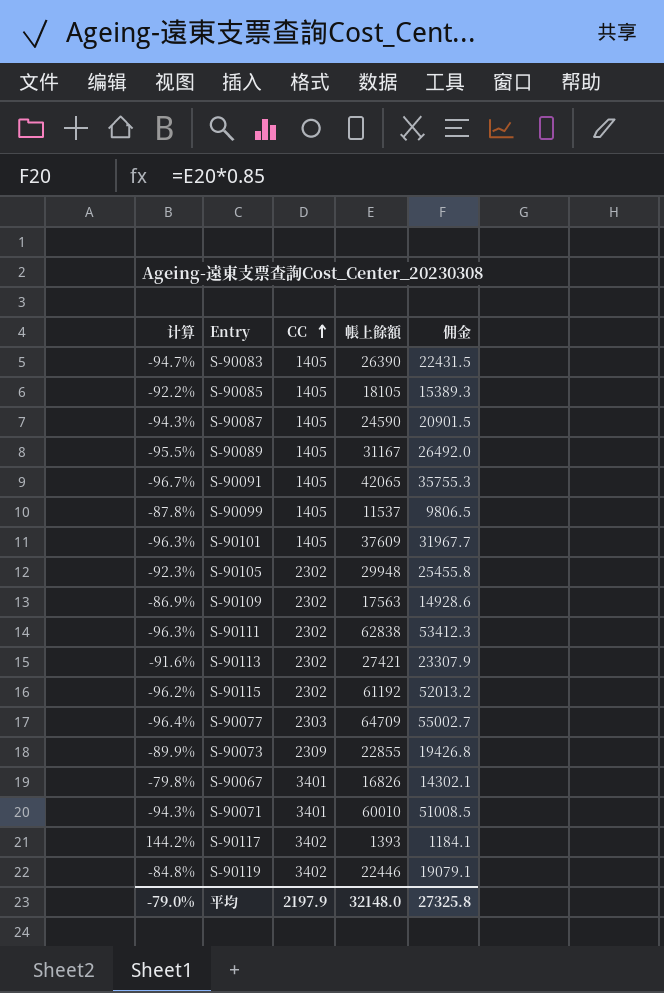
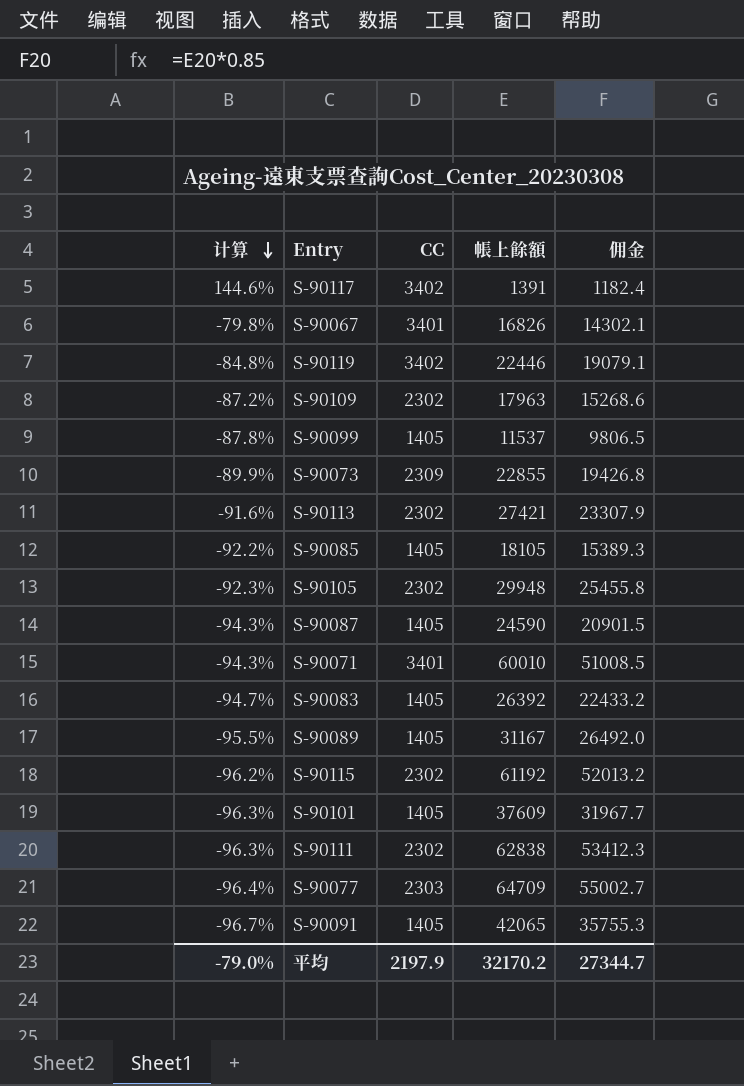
row order: CC ascending -> 计算 descending
S-90117 | 计算: 144.2% -> 144.6%
S-90117 | 帳上餘額: 1393 -> 1391
S-90117 | 佣金: 1184.1 -> 1182.4
S-90109 | 计算: -86.9% -> -87.2%
S-90109 | 帳上餘額: 17563 -> 17963
S-90109 | 佣金: 14928.6 -> 15268.6
S-90083 | 帳上餘額: 26390 -> 26392
S-90083 | 佣金: 22431.5 -> 22433.2
平均 | 帳上餘額: 32148.0 -> 32170.2
平均 | 佣金: 27325.8 -> 27344.7

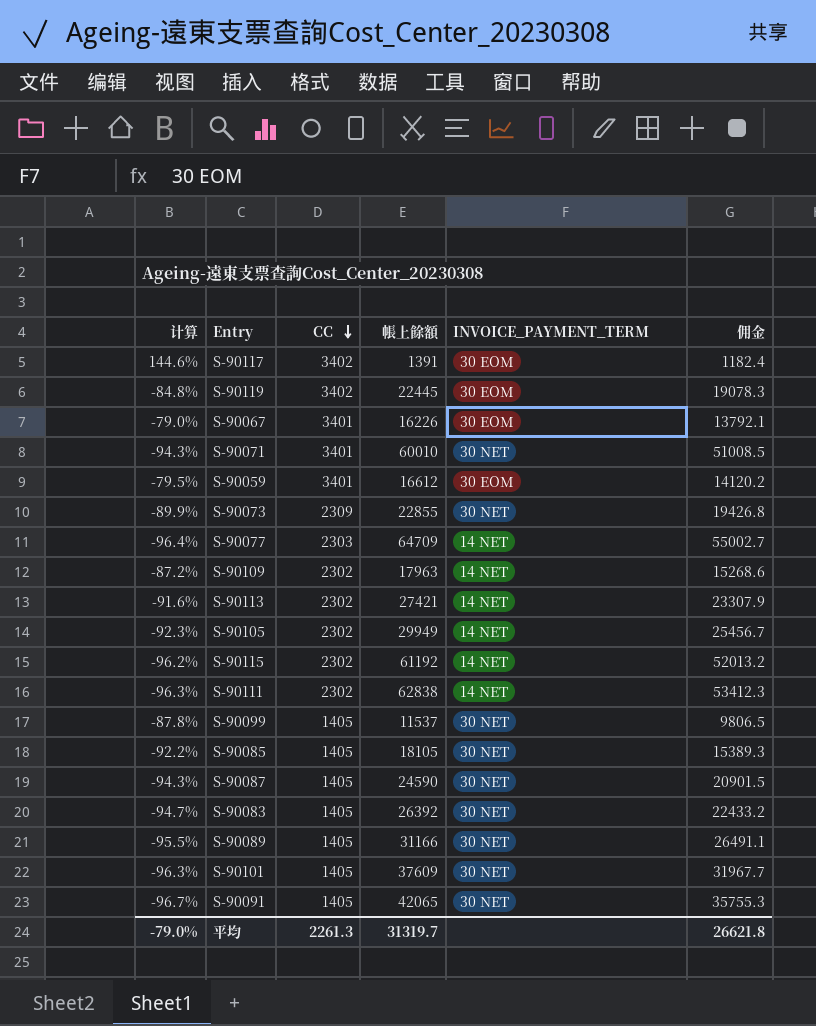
row order: 计算 descending -> CC descending
column INVOICE_PAYMENT_TERM | position: none -> 5
S-90119 | 帳上餘額: 22446 -> 22445
S-90119 | 佣金: 19079.1 -> 19078.3
S-90067 | 计算: -79.8% -> -79.0%
S-90067 | 帳上餘額: 16826 -> 16226
S-90067 | 佣金: 14302.1 -> 13792.1
row S-90059: none -> -79.5% | 3401 | 16612 | 30 EOM | 14120.2
S-90105 | 帳上餘額: 29948 -> 29949
S-90105 | 佣金: 25455.8 -> 25456.7
S-90089 | 帳上餘額: 31167 -> 31166
S-90089 | 佣金: 26492.0 -> 26491.1
平均 | CC: 2197.9 -> 2261.3
平均 | 帳上餘額: 32170.2 -> 31319.7
平均 | 佣金: 27344.7 -> 26621.8

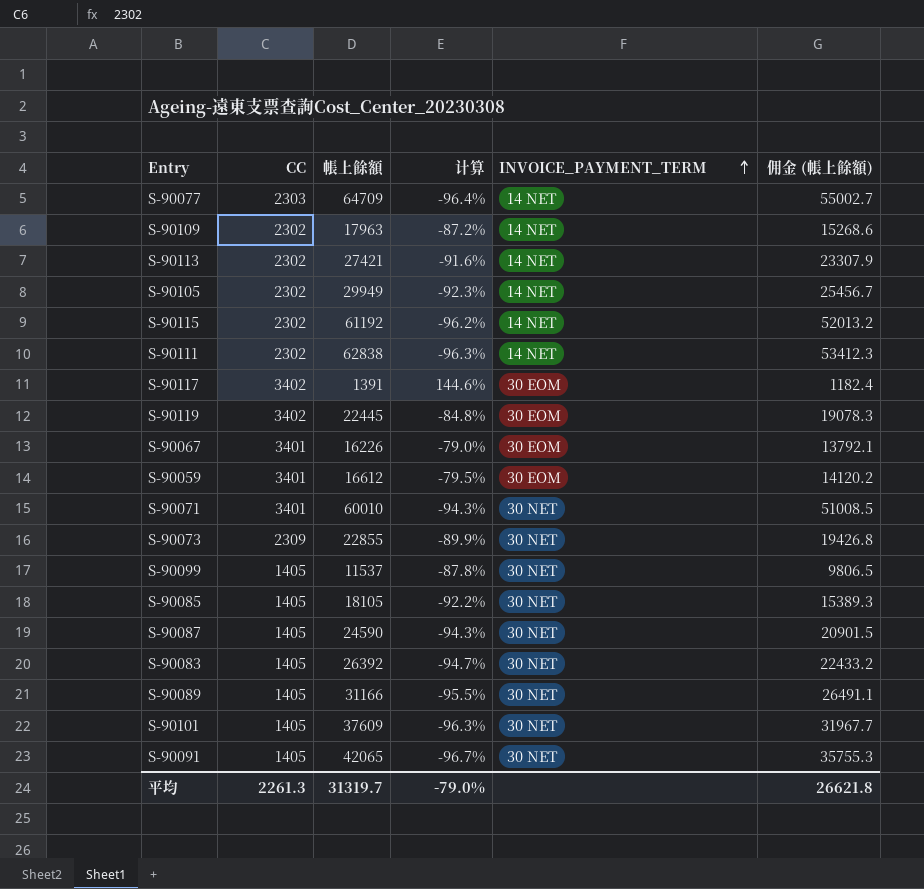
row order: CC descending -> INVOICE_PAYMENT_TERM ascending
column 计算 | position: 1 -> 4
column name: 佣金 -> 佣金 (帳上餘額)

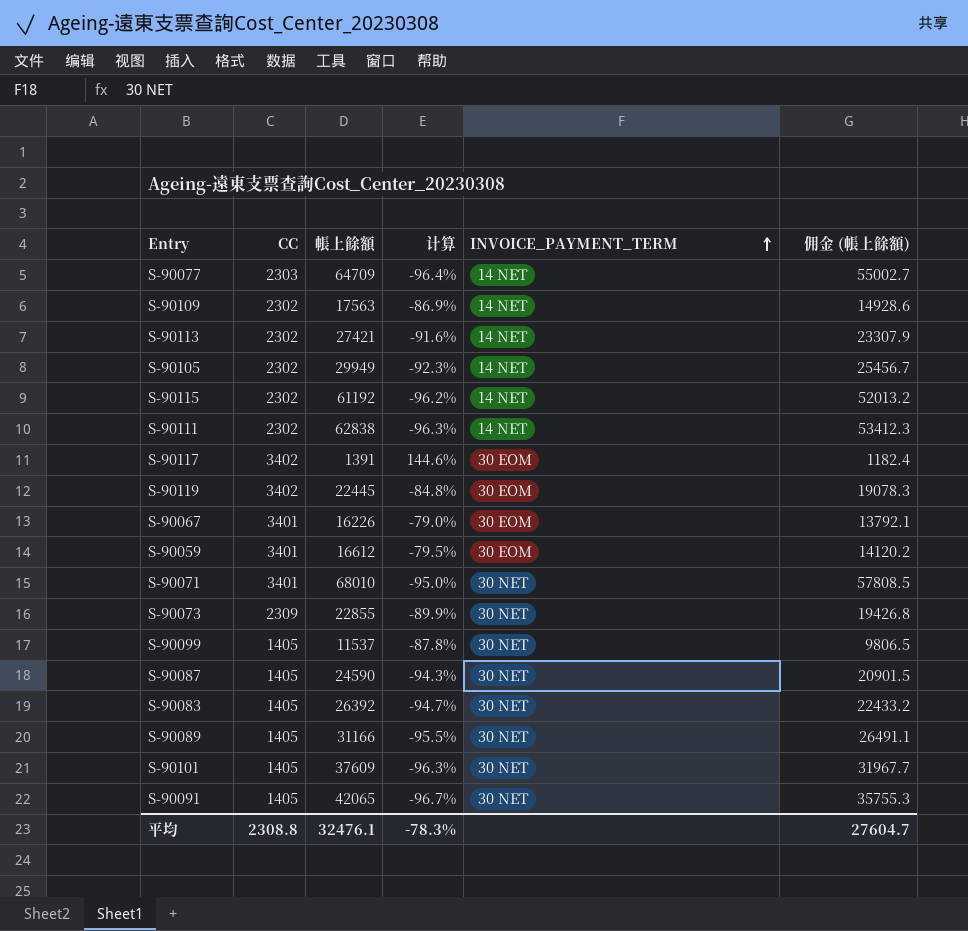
row S-90085: 1405 | 18105 | -92.2% | 30 NET | 15389.3 -> none
S-90109 | 帳上餘額: 17963 -> 17563
S-90109 | 计算: -87.2% -> -86.9%
S-90109 | 佣金 (帳上餘額): 15268.6 -> 14928.6
S-90071 | 帳上餘額: 60010 -> 68010
S-90071 | 计算: -94.3% -> -95.0%
S-90071 | 佣金 (帳上餘額): 51008.5 -> 57808.5
平均 | CC: 2261.3 -> 2308.8
平均 | 帳上餘額: 31319.7 -> 32476.1
平均 | 计算: -79.0% -> -78.3%
平均 | 佣金 (帳上餘額): 26621.8 -> 27604.7

